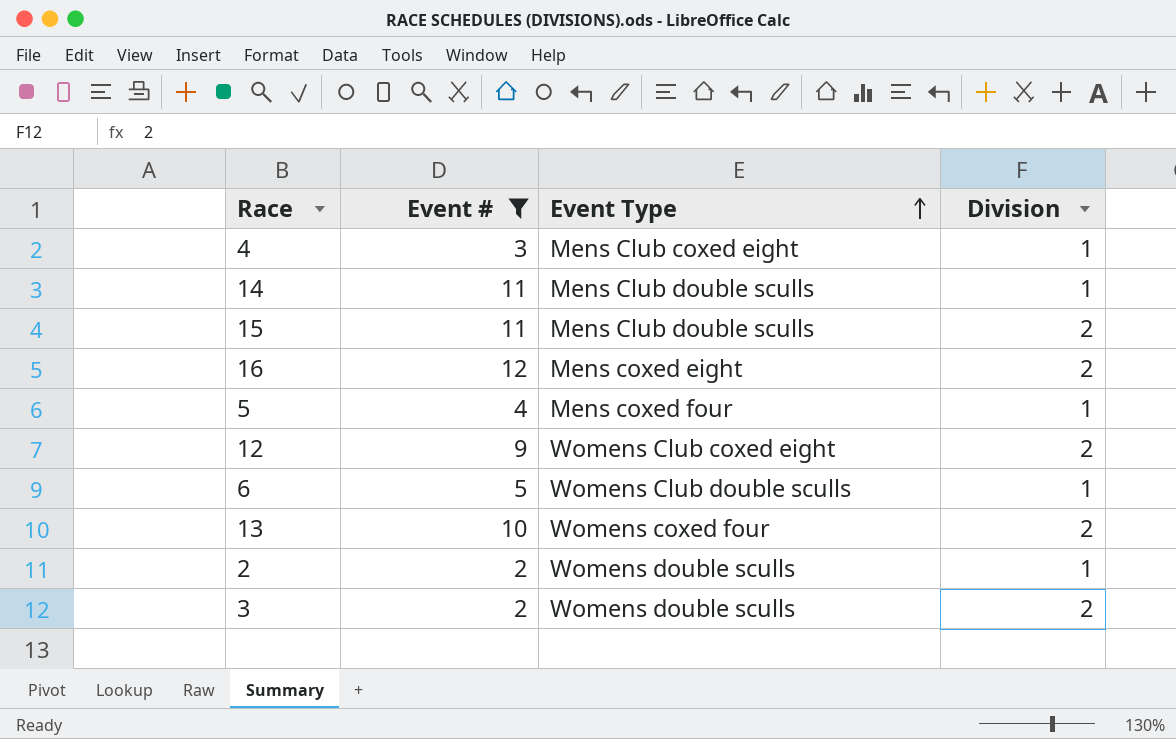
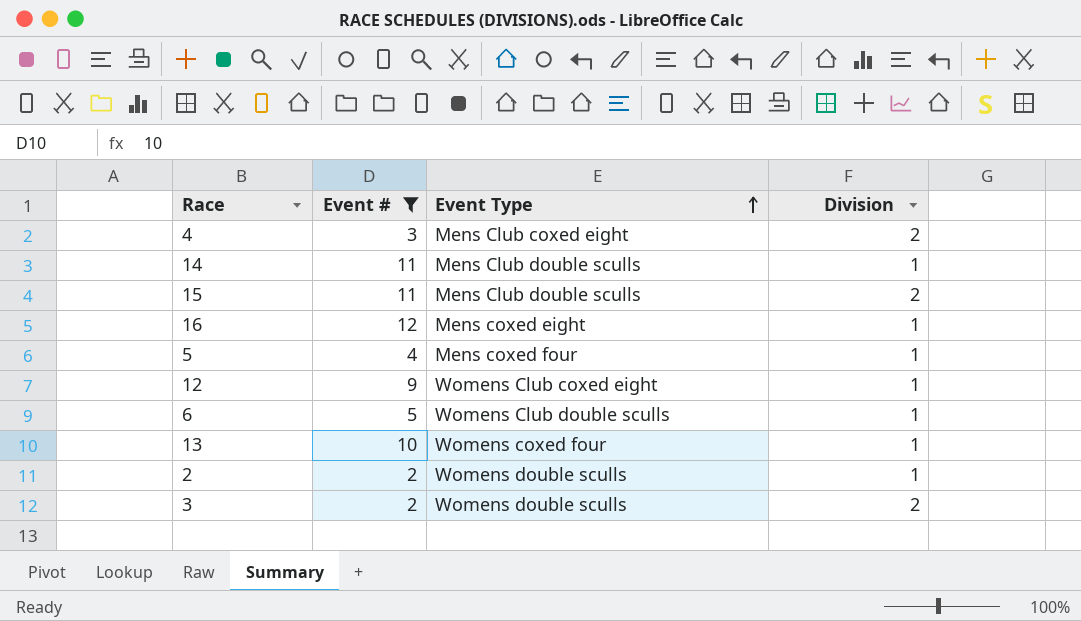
4 | Division: 1 -> 2
16 | Division: 2 -> 1
12 | Division: 2 -> 1
13 | Division: 2 -> 1

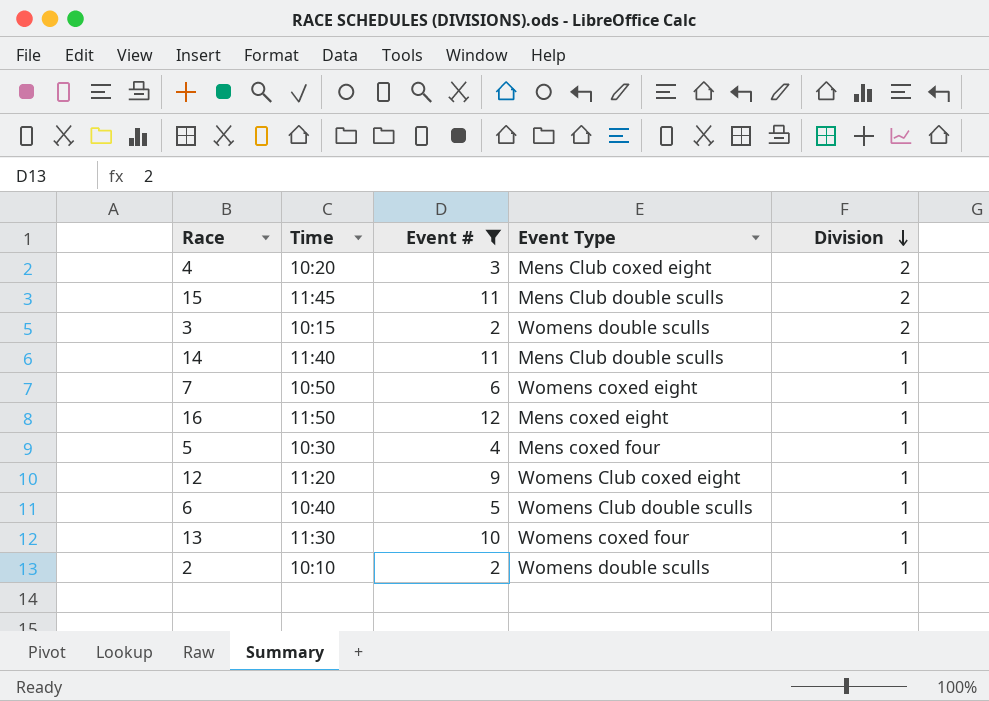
row order: Event Type ascending -> Division descending
column Time | position: none -> 2
row 7: none -> 10:50 | 6 | Womens coxed eight | 1

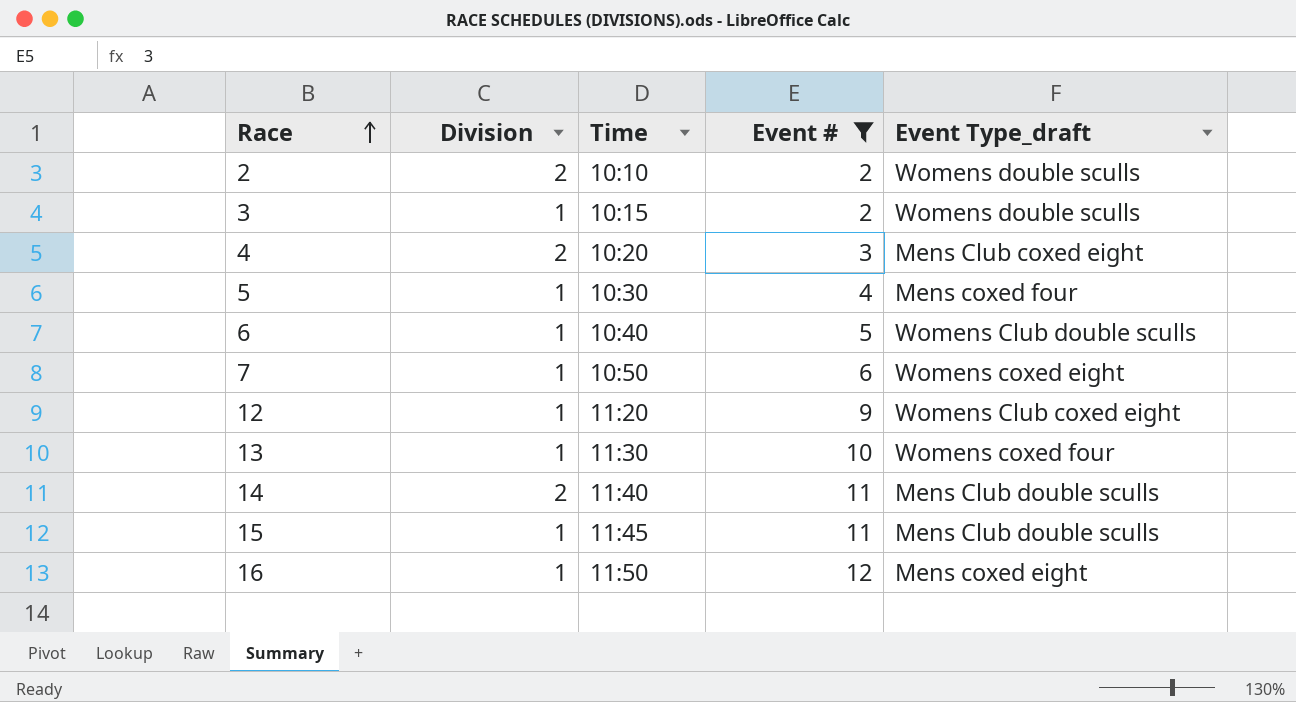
row order: Division descending -> Race ascending
column Division | position: 5 -> 2
column name: Event Type -> Event Type_draft
2 | Division: 1 -> 2
3 | Division: 2 -> 1
14 | Division: 1 -> 2
15 | Division: 2 -> 1

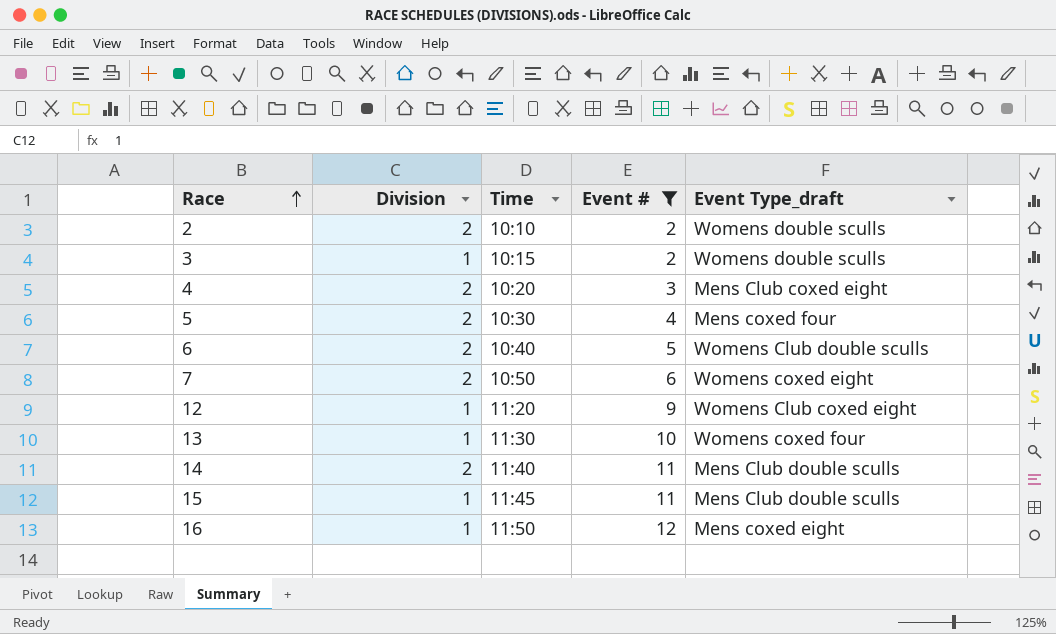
5 | Division: 1 -> 2
6 | Division: 1 -> 2
7 | Division: 1 -> 2

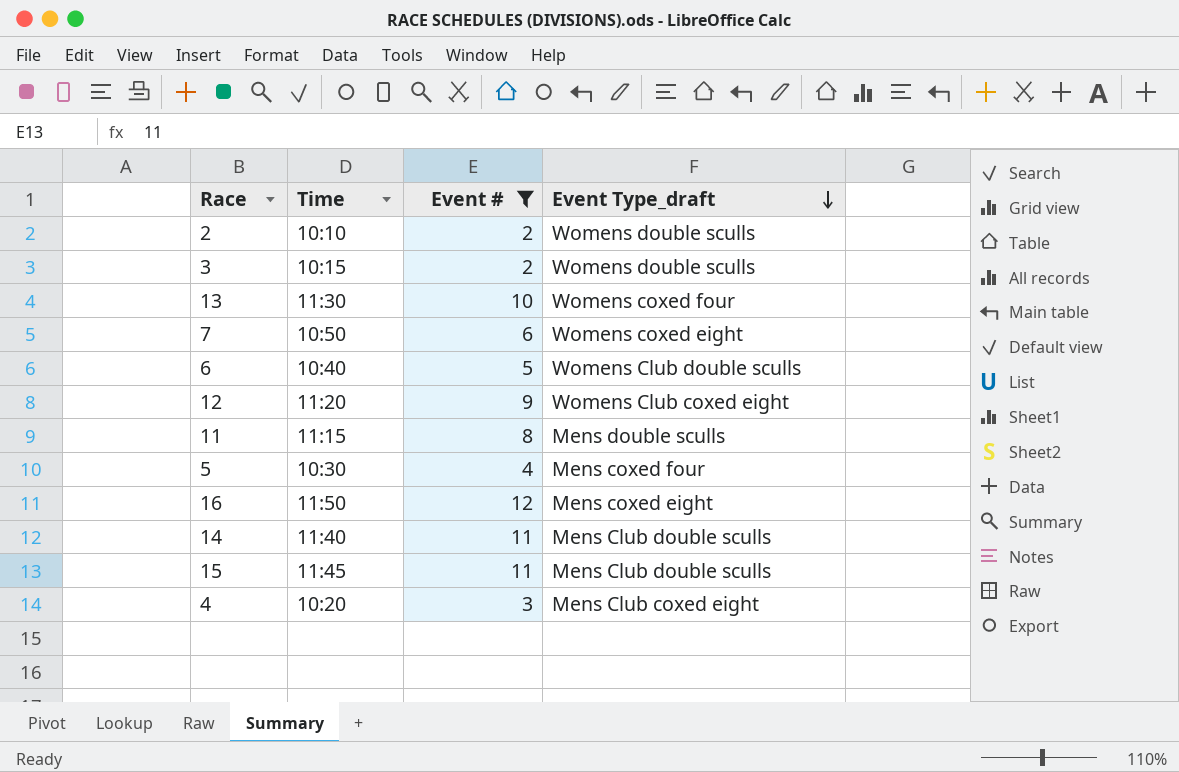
row order: Race ascending -> Event Type_draft descending
column Division | position: 2 -> none
row 11: none -> 11:15 | 8 | Mens double sculls

